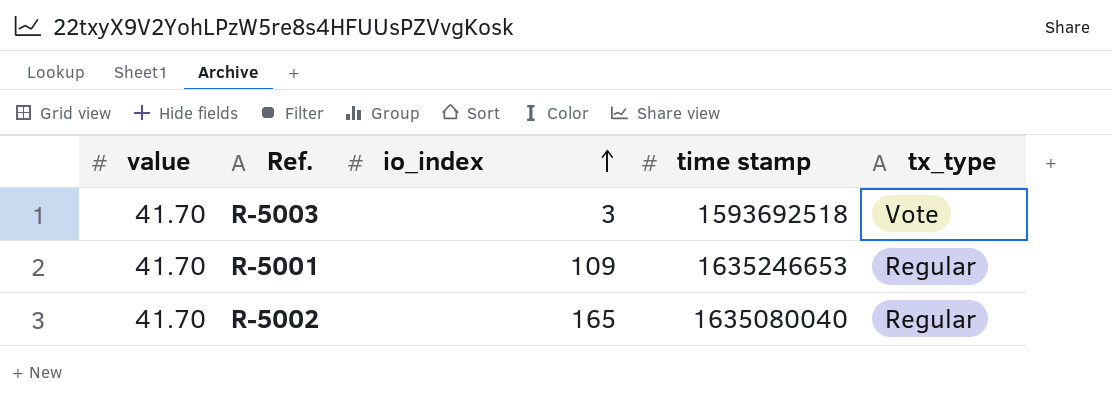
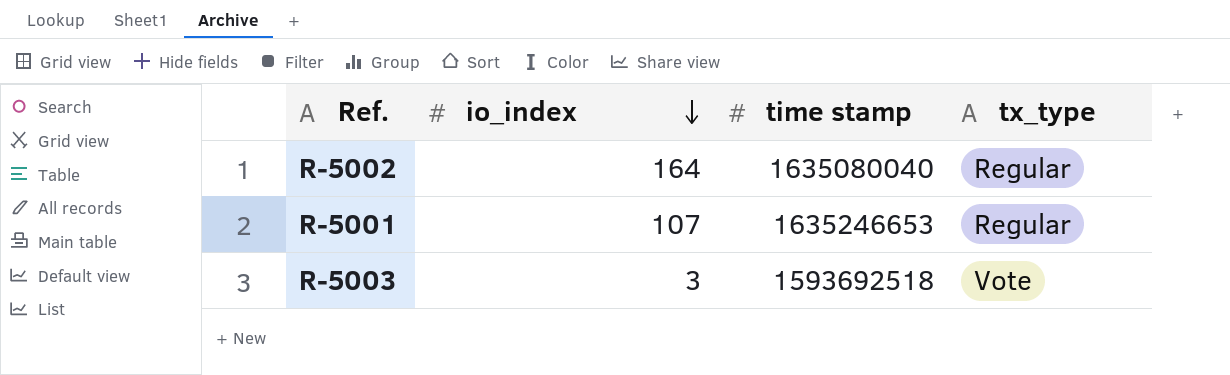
row order: io_index ascending -> io_index descending
column value | position: 1 -> none
R-5002 | io_index: 165 -> 164
R-5001 | io_index: 109 -> 107

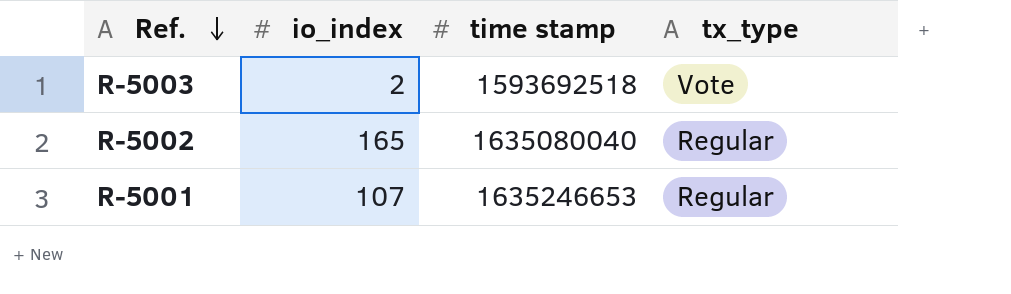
row order: io_index descending -> Ref. descending
R-5003 | io_index: 3 -> 2
R-5002 | io_index: 164 -> 165

